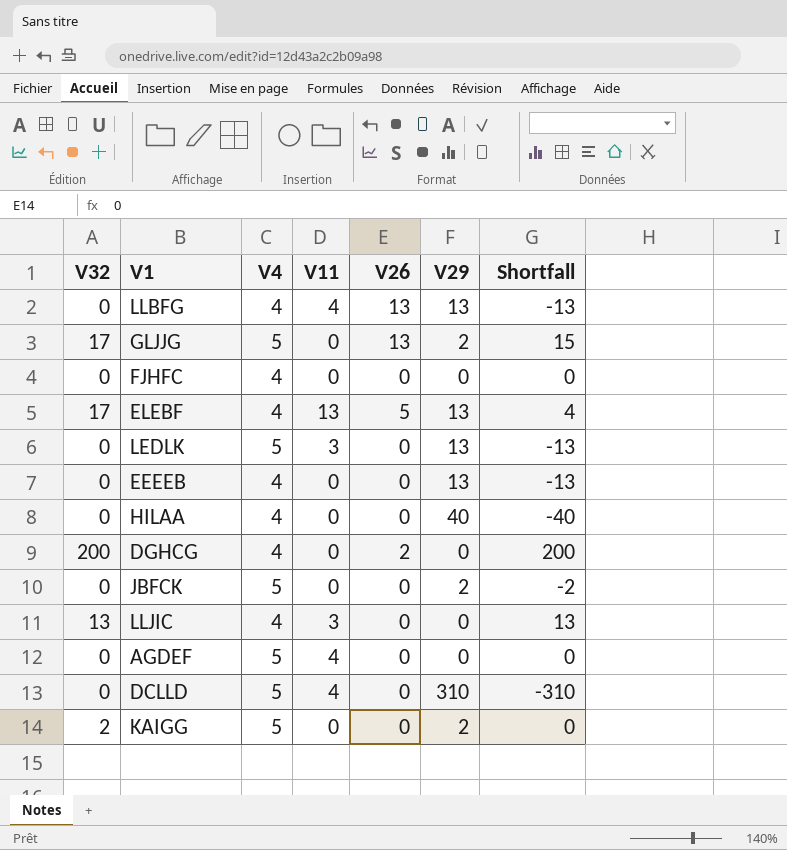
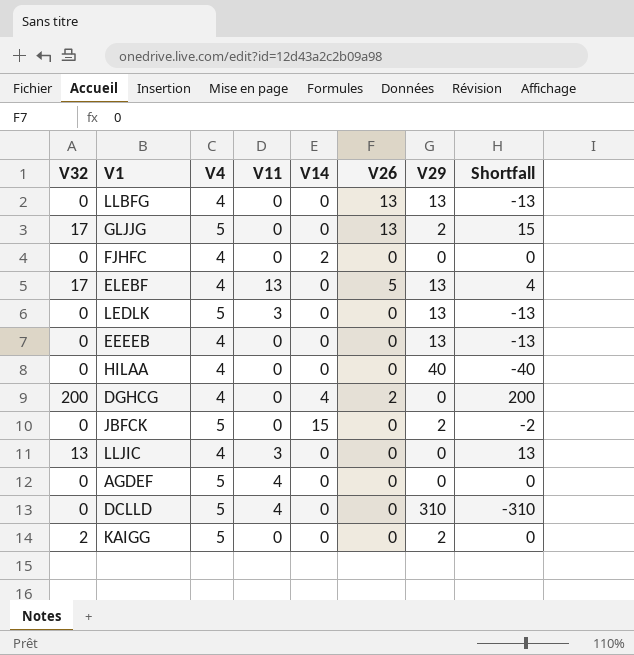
column V14 | position: none -> 5
LLBFG | V11: 4 -> 0

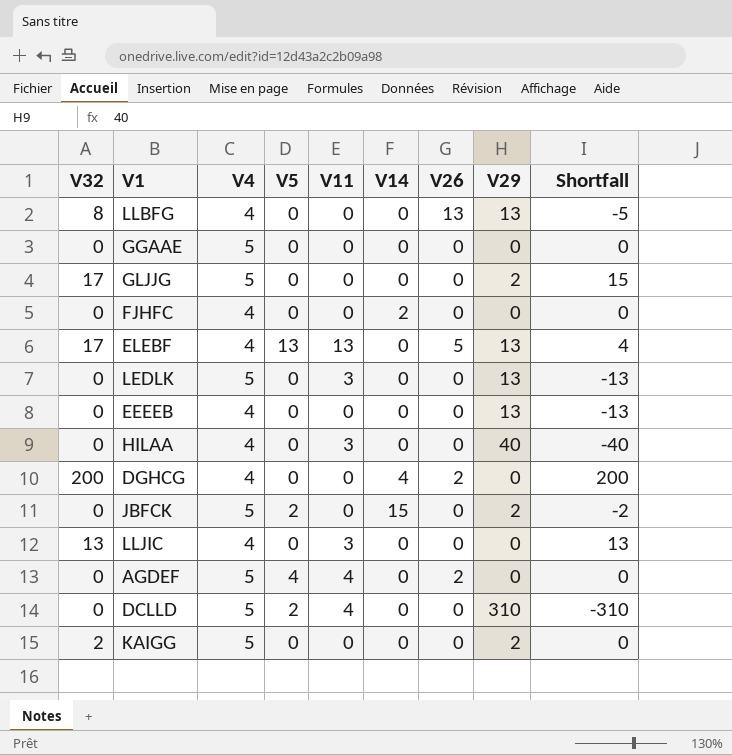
column V5 | position: none -> 4
LLBFG | V32: 0 -> 8
LLBFG | Shortfall: -13 -> -5
row GGAAE: none -> 0 | 5 | 0 | 0 | 0 | 0 | 0 | 0
GLJJG | V26: 13 -> 0
HILAA | V11: 0 -> 3
AGDEF | V26: 0 -> 2

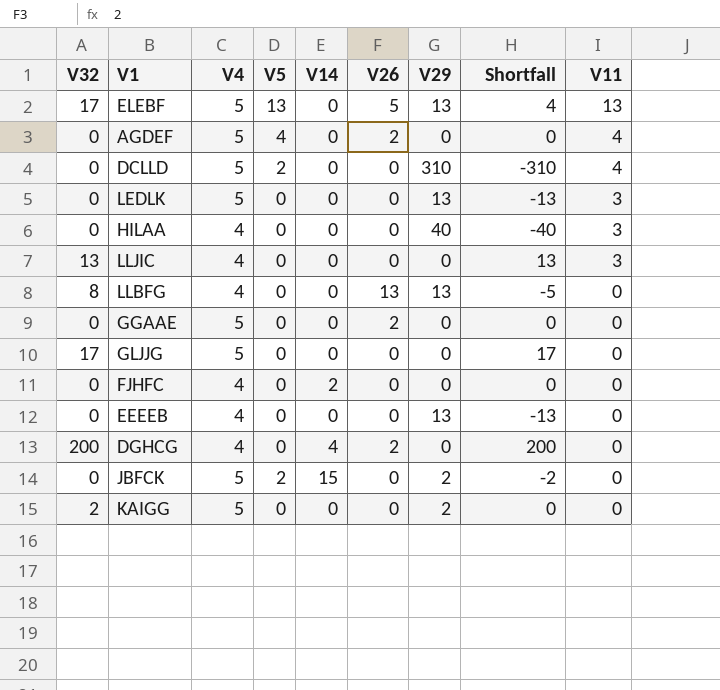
row order: none -> V11 descending
column V11 | position: 5 -> 9
ELEBF | V4: 4 -> 5
GGAAE | V26: 0 -> 2
GLJJG | V29: 2 -> 0
GLJJG | Shortfall: 15 -> 17

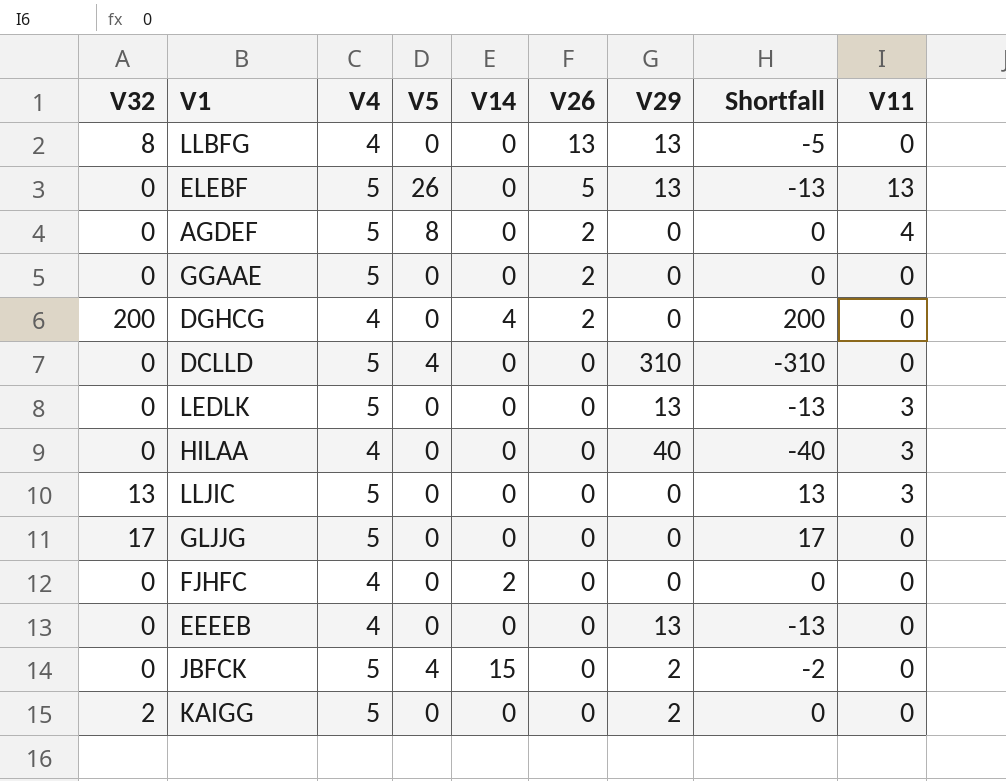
row order: V11 descending -> V26 descending
ELEBF | V32: 17 -> 0
ELEBF | V5: 13 -> 26
ELEBF | Shortfall: 4 -> -13
AGDEF | V5: 4 -> 8
DCLLD | V5: 2 -> 4
DCLLD | V11: 4 -> 0
LLJIC | V4: 4 -> 5
JBFCK | V5: 2 -> 4

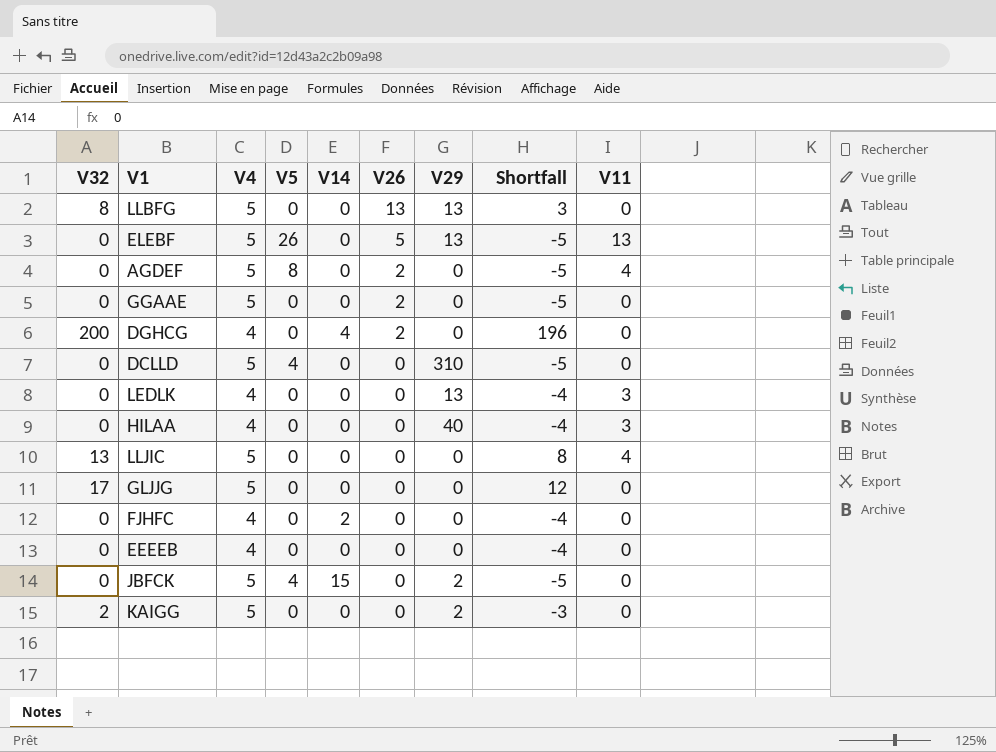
column Shortfall | formula: [V32] - [V29] -> [V32] - [V4]
LLBFG | V4: 4 -> 5
LEDLK | V4: 5 -> 4
LLJIC | V11: 3 -> 4
EEEEB | V29: 13 -> 0

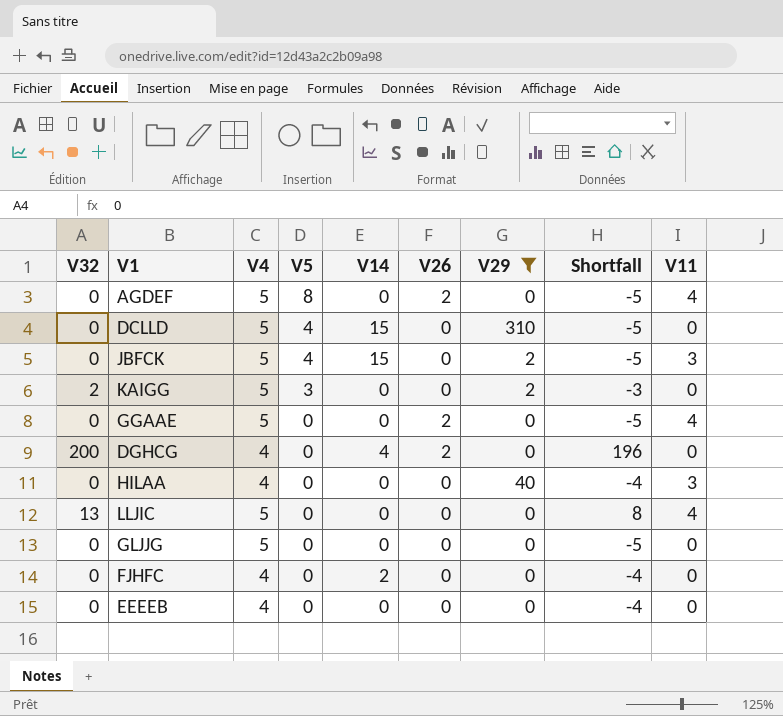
filter: none -> V29 != 13
row order: V26 descending -> V5 descending
DCLLD | V14: 0 -> 15
JBFCK | V11: 0 -> 3
KAIGG | V5: 0 -> 3
GGAAE | V11: 0 -> 4
GLJJG | V32: 17 -> 0
GLJJG | Shortfall: 12 -> -5

